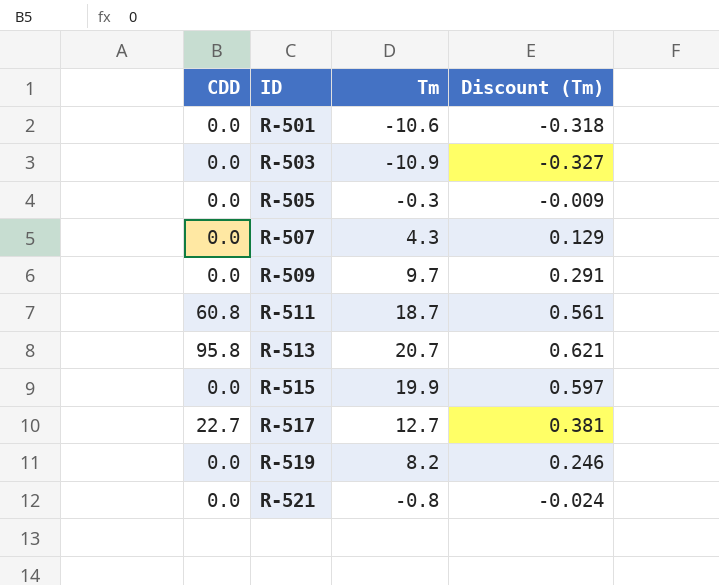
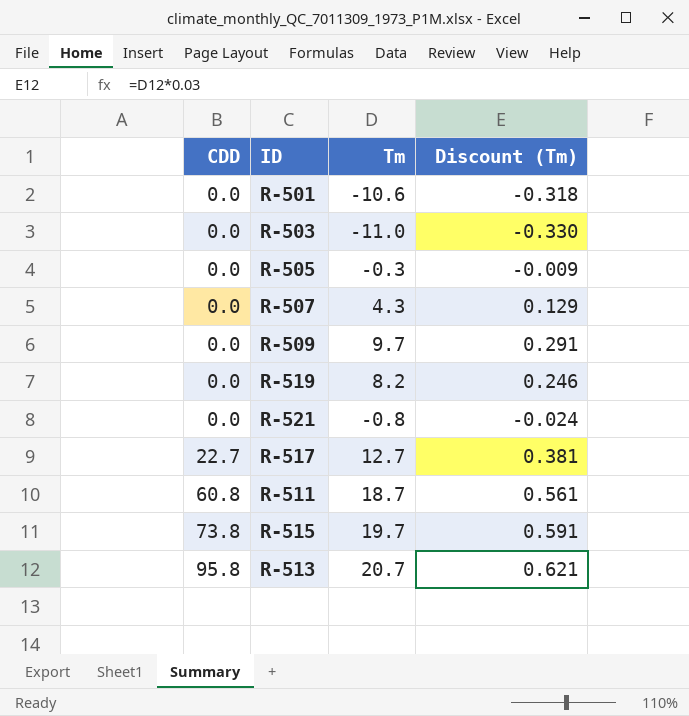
row order: ID ascending -> CDD ascending
R-503 | Tm: -10.9 -> -11.0
R-503 | Discount (Tm): -0.327 -> -0.330
R-515 | CDD: 0.0 -> 73.8
R-515 | Tm: 19.9 -> 19.7
R-515 | Discount (Tm): 0.597 -> 0.591

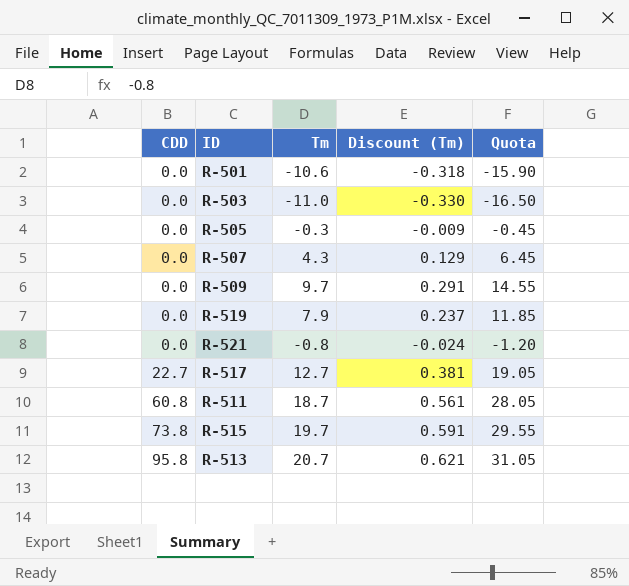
column Quota | formula: none -> [Tm] * 1.5
R-519 | Tm: 8.2 -> 7.9
R-519 | Discount (Tm): 0.246 -> 0.237

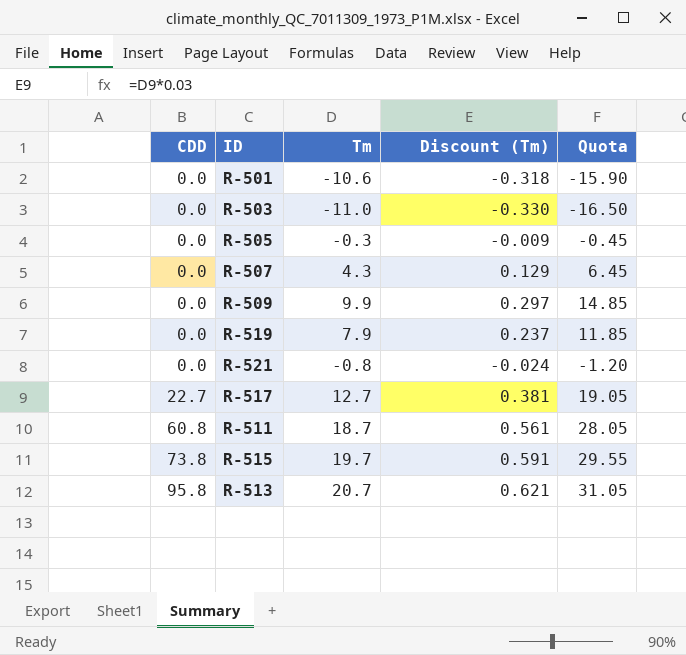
R-509 | Tm: 9.7 -> 9.9
R-509 | Discount (Tm): 0.291 -> 0.297
R-509 | Quota: 14.55 -> 14.85

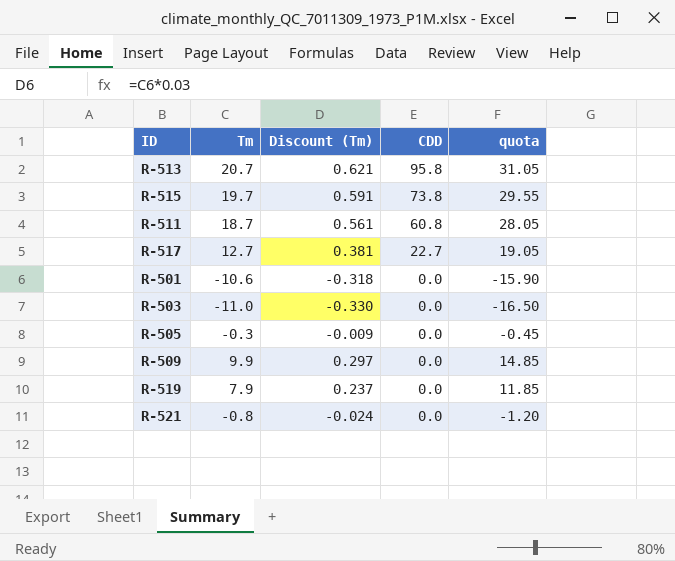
row order: CDD ascending -> CDD descending
column CDD | position: 1 -> 4
column name: Quota -> quota
row R-507: 0.0 | 4.3 | 0.129 | 6.45 -> none

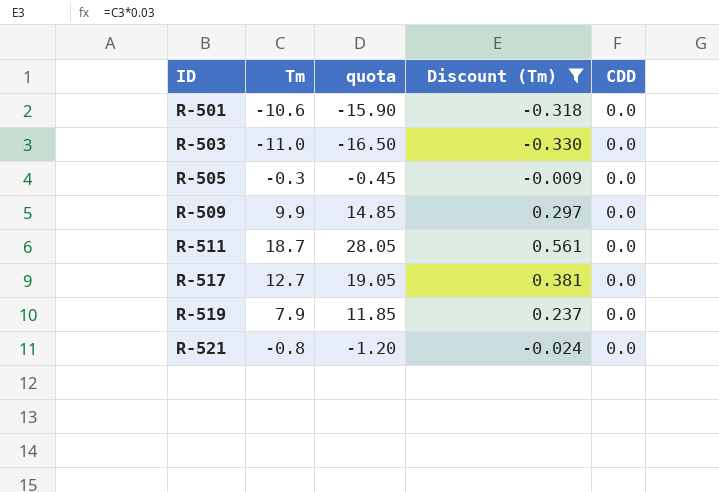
filter: none -> Discount (Tm) <= 0.561
row order: CDD descending -> ID ascending
column quota | position: 5 -> 3
R-511 | CDD: 60.8 -> 0.0
R-517 | CDD: 22.7 -> 0.0

